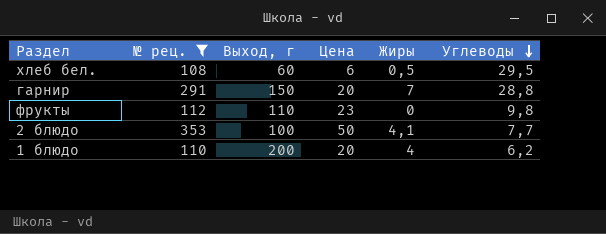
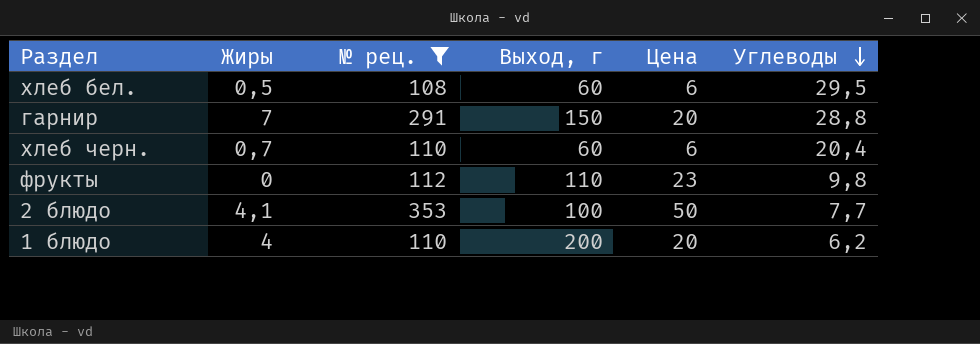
column Жиры | position: 5 -> 2
row хлеб черн.: none -> 0,7 | 110 | 60 | 6 | 20,4

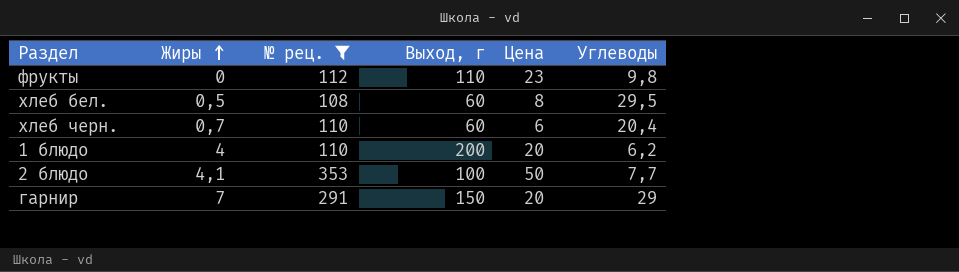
row order: Углеводы descending -> Жиры ascending
хлеб бел. | Цена: 6 -> 8
гарнир | Углеводы: 28,8 -> 29

